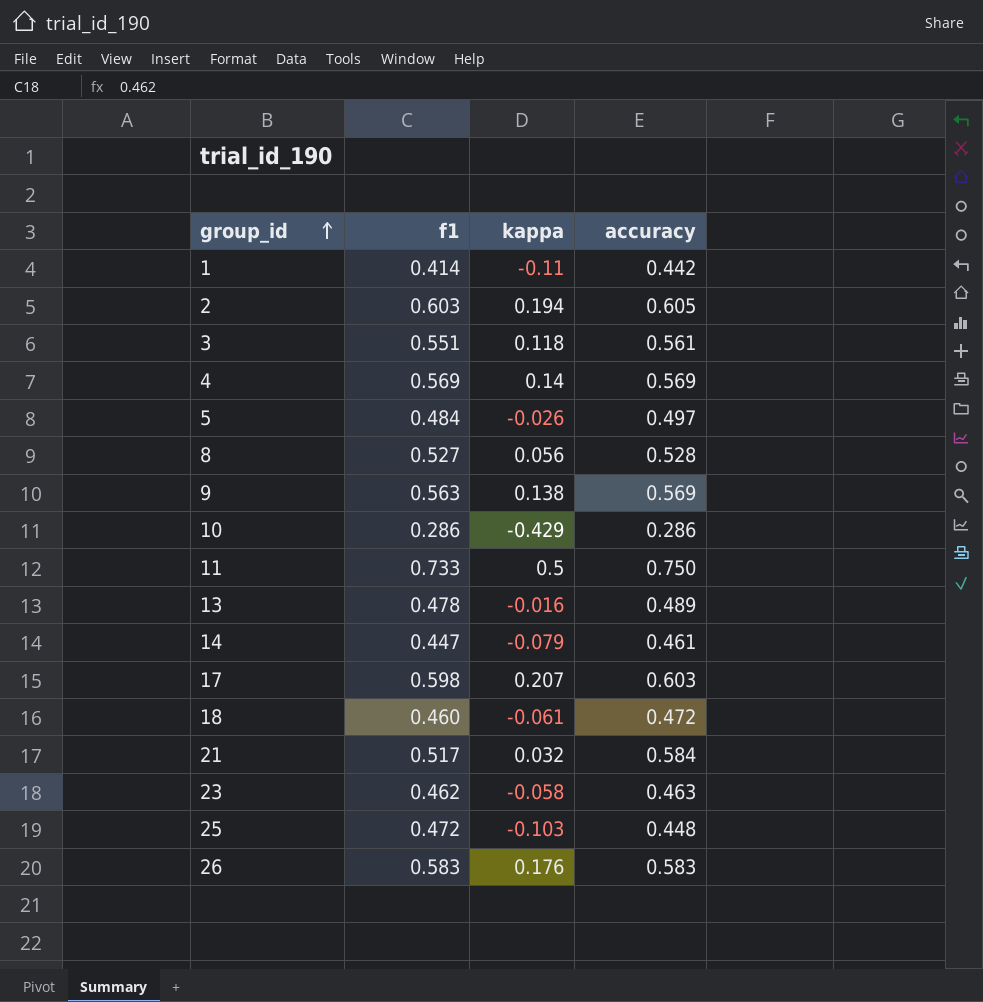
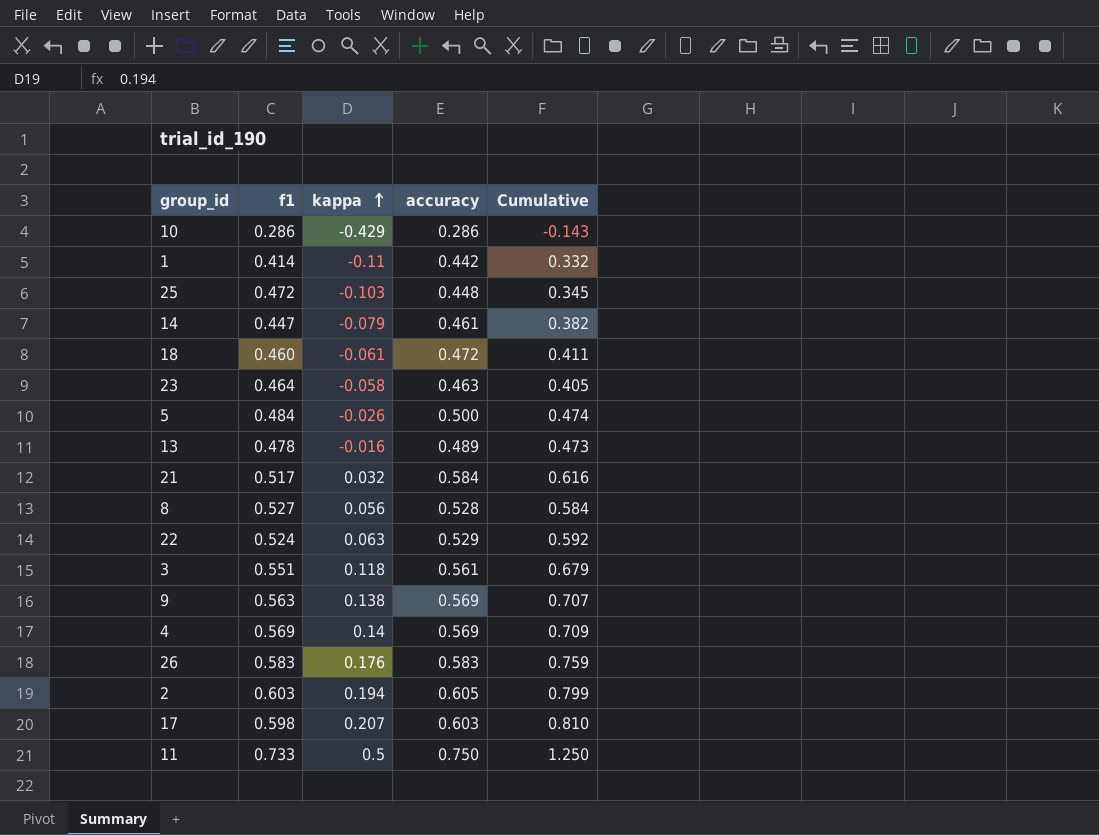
row order: group_id ascending -> kappa ascending
column Cumulative | formula: none -> [kappa] + [accuracy]
23 | f1: 0.462 -> 0.464
5 | accuracy: 0.497 -> 0.500
row 22: none -> 0.524 | 0.063 | 0.529 | 0.592

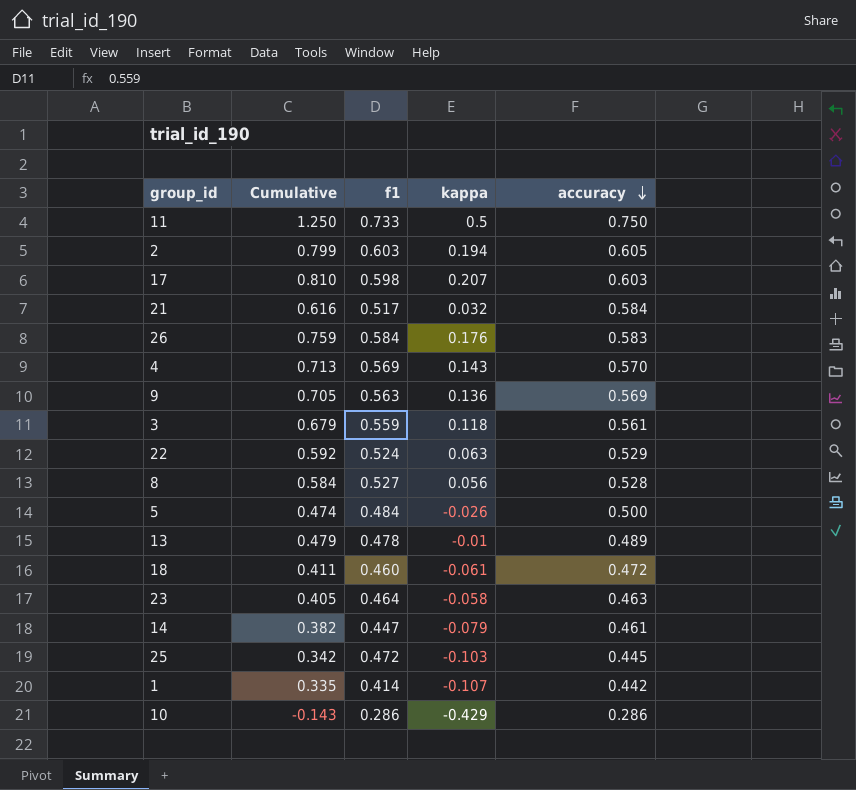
row order: kappa ascending -> accuracy descending
column Cumulative | position: 5 -> 2
26 | f1: 0.583 -> 0.584
4 | Cumulative: 0.709 -> 0.713
4 | kappa: 0.14 -> 0.143
4 | accuracy: 0.569 -> 0.570
9 | Cumulative: 0.707 -> 0.705
9 | kappa: 0.138 -> 0.136
3 | f1: 0.551 -> 0.559
13 | Cumulative: 0.473 -> 0.479
13 | kappa: -0.016 -> -0.01
25 | Cumulative: 0.345 -> 0.342
25 | accuracy: 0.448 -> 0.445
1 | Cumulative: 0.332 -> 0.335
1 | kappa: -0.11 -> -0.107

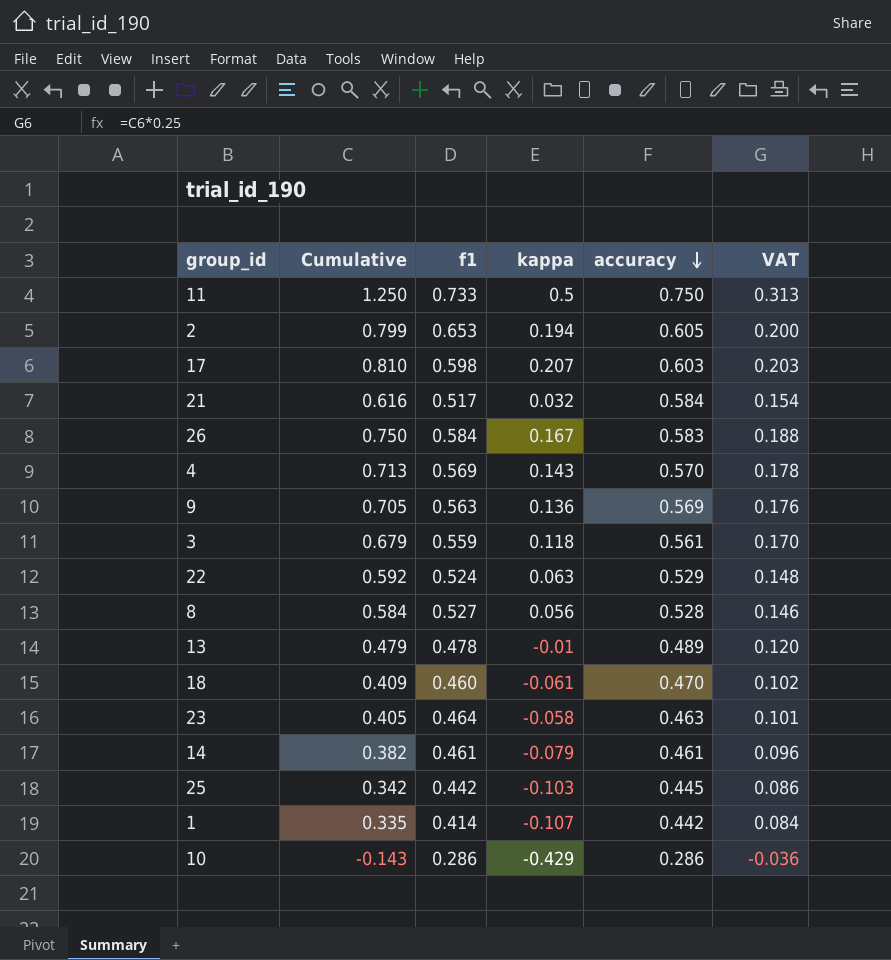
column VAT | formula: none -> [Cumulative] * 0.25
row 5: 0.474 | 0.484 | -0.026 | 0.500 -> none
2 | f1: 0.603 -> 0.653
26 | Cumulative: 0.759 -> 0.750
26 | kappa: 0.176 -> 0.167
18 | Cumulative: 0.411 -> 0.409
18 | accuracy: 0.472 -> 0.470
14 | f1: 0.447 -> 0.461
25 | f1: 0.472 -> 0.442

